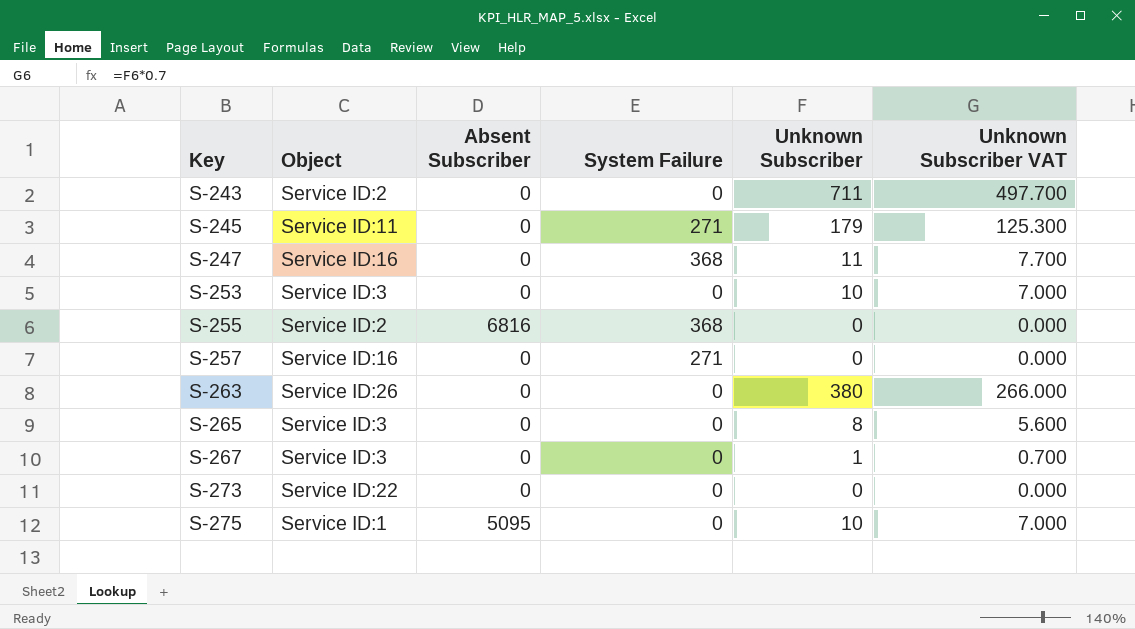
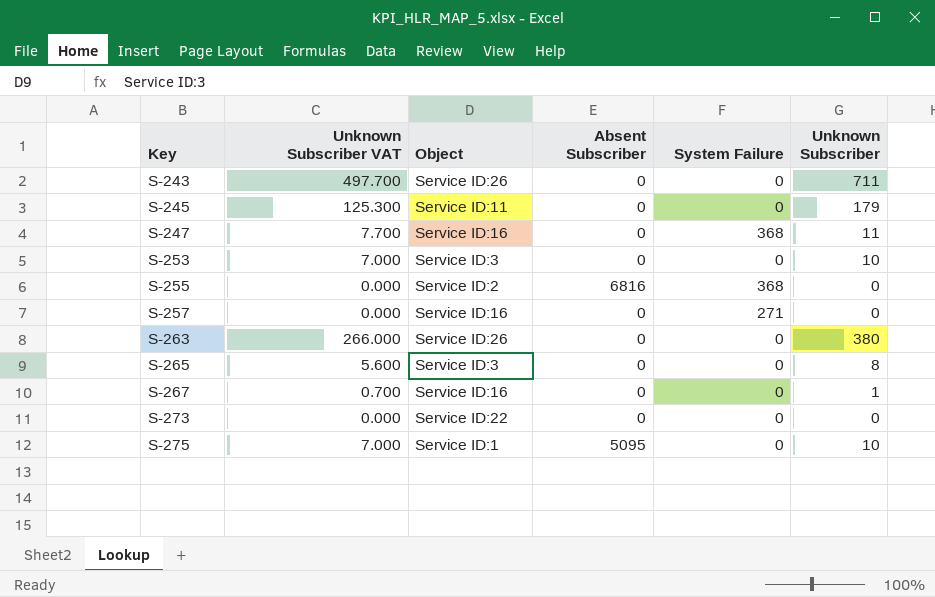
column Unknown Subscriber VAT | position: 6 -> 2
S-243 | Object: Service ID:2 -> Service ID:26
S-245 | System Failure: 271 -> 0
S-267 | Object: Service ID:3 -> Service ID:16

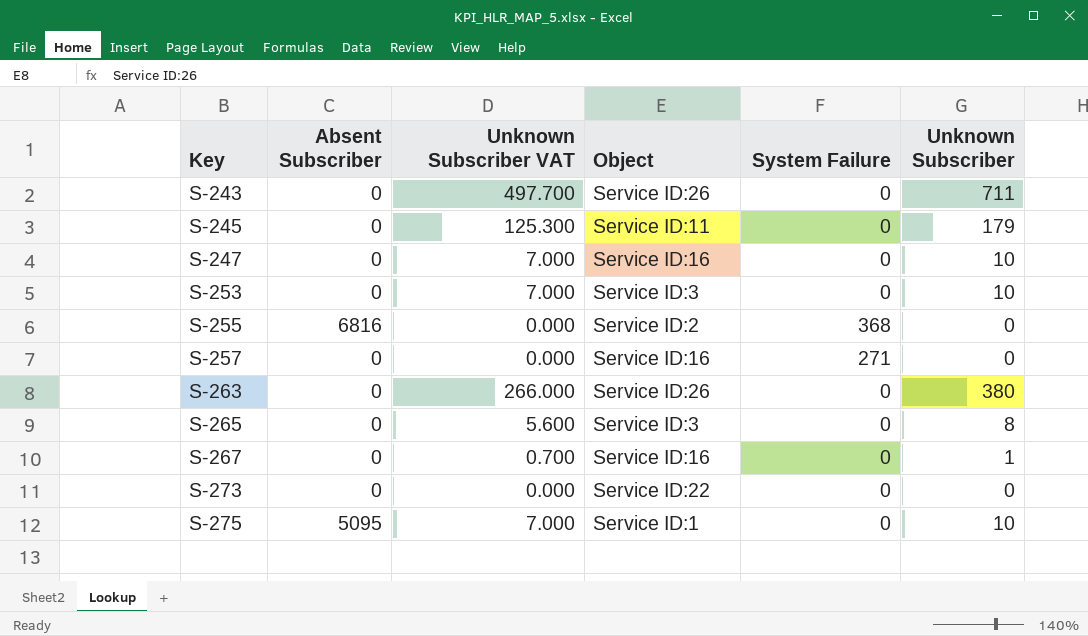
column Absent Subscriber | position: 4 -> 2
S-247 | Unknown Subscriber VAT: 7.700 -> 7.000
S-247 | System Failure: 368 -> 0
S-247 | Unknown Subscriber: 11 -> 10

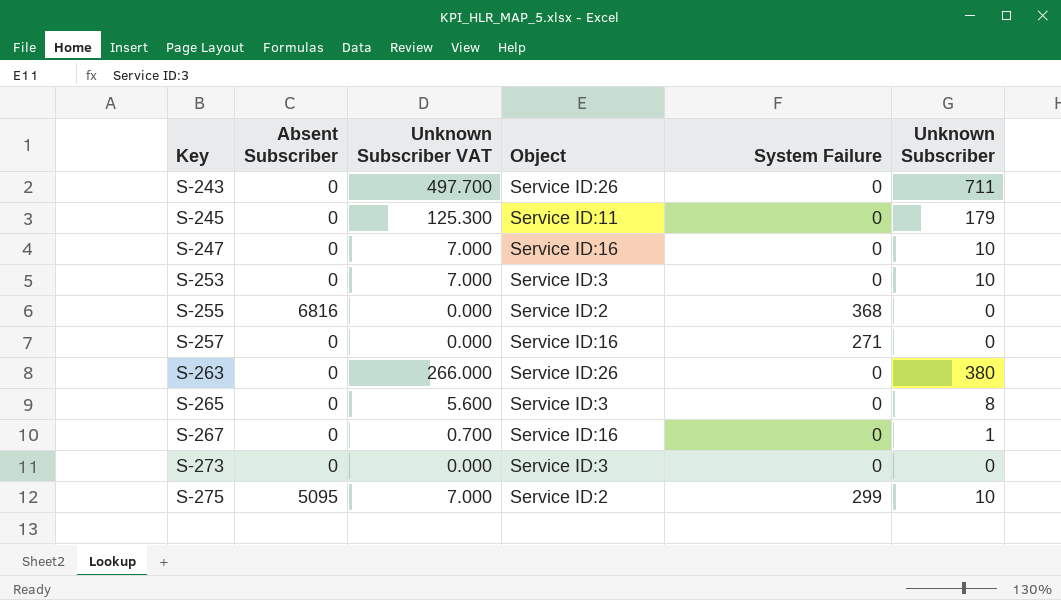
S-273 | Object: Service ID:22 -> Service ID:3
S-275 | Object: Service ID:1 -> Service ID:2
S-275 | System Failure: 0 -> 299

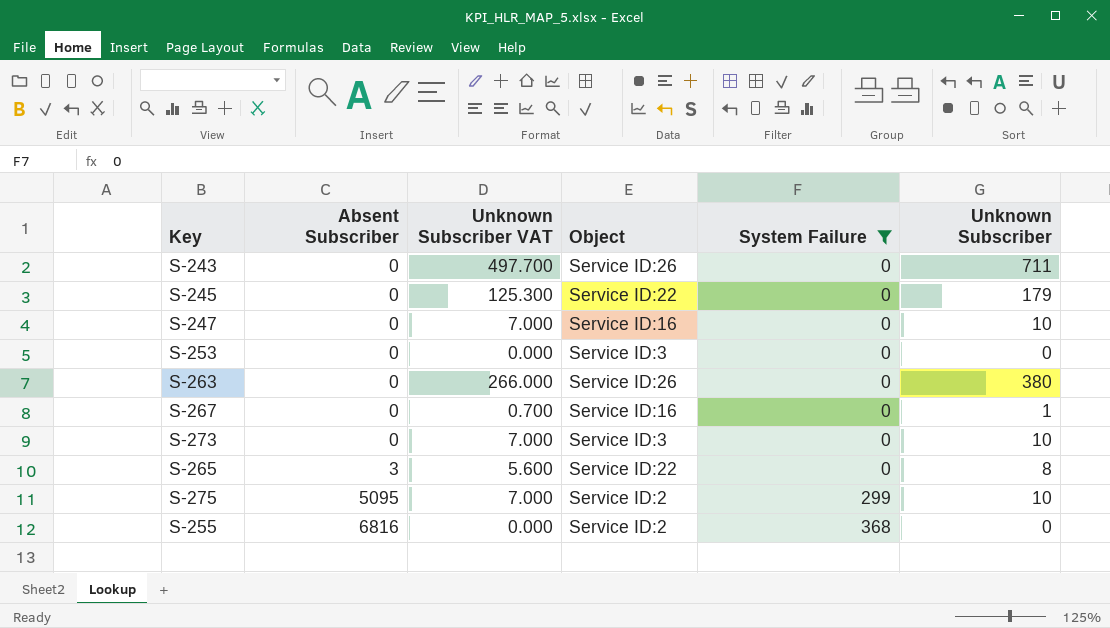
filter: none -> System Failure != 271
row order: Key ascending -> Absent Subscriber ascending
S-245 | Object: Service ID:11 -> Service ID:22
S-253 | Unknown Subscriber VAT: 7.000 -> 0.000
S-253 | Unknown Subscriber: 10 -> 0
S-273 | Unknown Subscriber VAT: 0.000 -> 7.000
S-273 | Unknown Subscriber: 0 -> 10
S-265 | Absent Subscriber: 0 -> 3
S-265 | Object: Service ID:3 -> Service ID:22

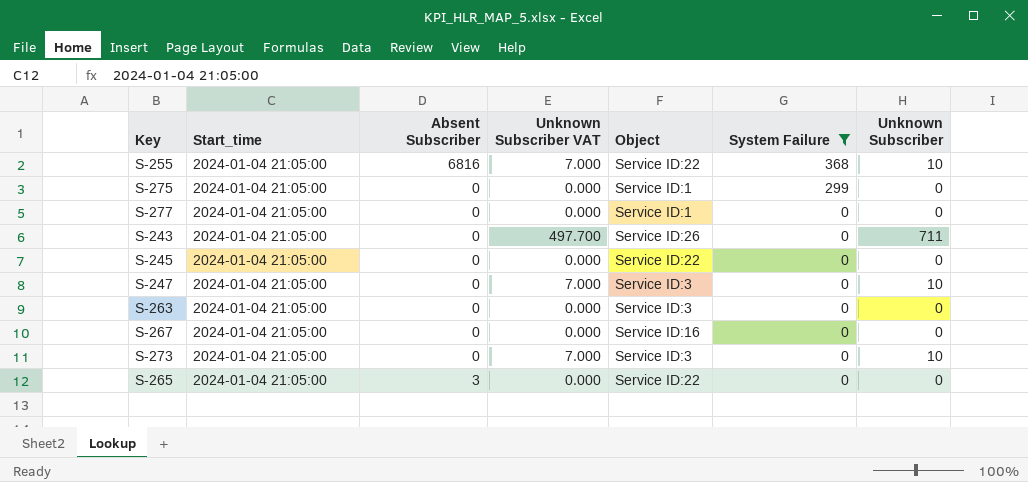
row order: Absent Subscriber ascending -> System Failure descending
column Start_time | position: none -> 2
row S-253: 0 | 0.000 | Service ID:3 | 0 | 0 -> none
S-255 | Unknown Subscriber VAT: 0.000 -> 7.000
S-255 | Object: Service ID:2 -> Service ID:22
S-255 | Unknown Subscriber: 0 -> 10
S-275 | Absent Subscriber: 5095 -> 0
S-275 | Unknown Subscriber VAT: 7.000 -> 0.000
S-275 | Object: Service ID:2 -> Service ID:1
S-275 | Unknown Subscriber: 10 -> 0
row S-277: none -> 2024-01-04 21:05:00 | 0 | 0.000 | Service ID:1 | 0 | 0
S-245 | Unknown Subscriber VAT: 125.300 -> 0.000
S-245 | Unknown Subscriber: 179 -> 0
S-247 | Object: Service ID:16 -> Service ID:3
S-263 | Unknown Subscriber VAT: 266.000 -> 0.000
S-263 | Object: Service ID:26 -> Service ID:3
S-263 | Unknown Subscriber: 380 -> 0
S-267 | Unknown Subscriber VAT: 0.700 -> 0.000
S-267 | Unknown Subscriber: 1 -> 0
S-265 | Unknown Subscriber VAT: 5.600 -> 0.000
S-265 | Unknown Subscriber: 8 -> 0

